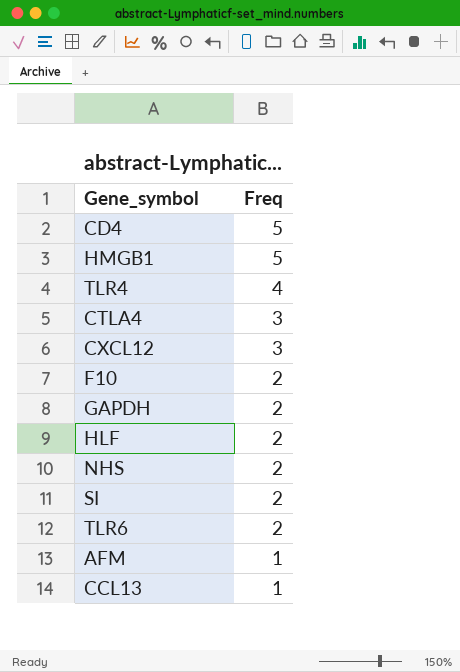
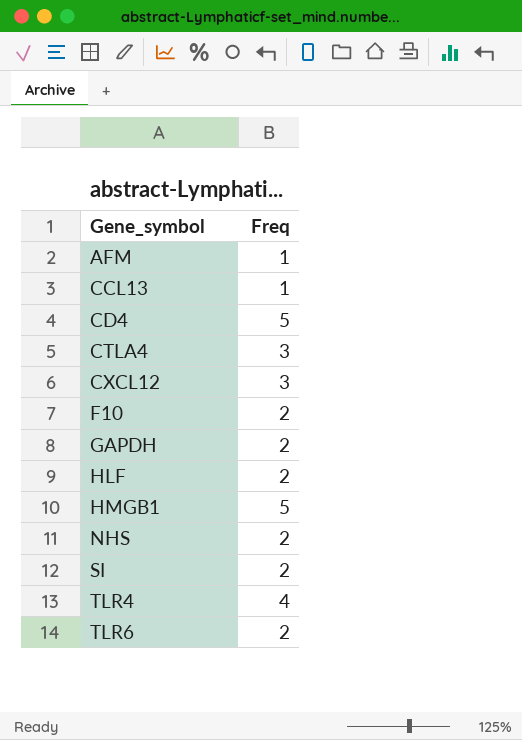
row order: Freq descending -> Gene_symbol ascending

